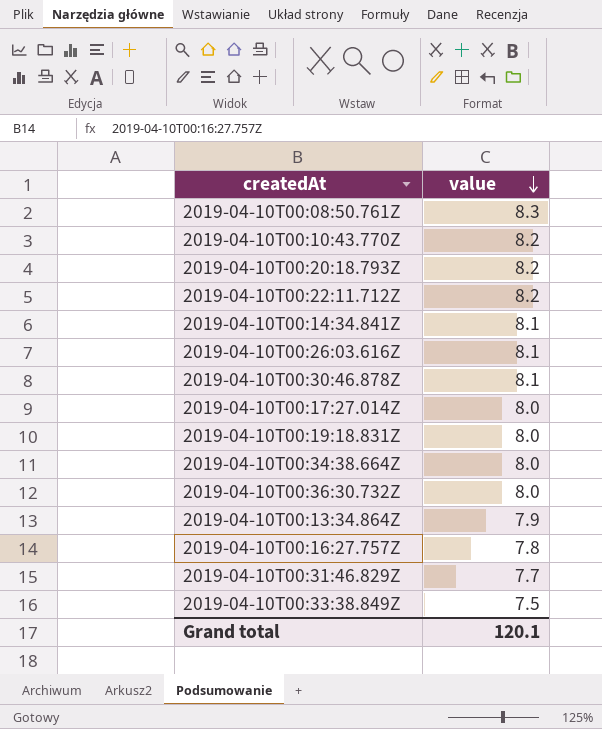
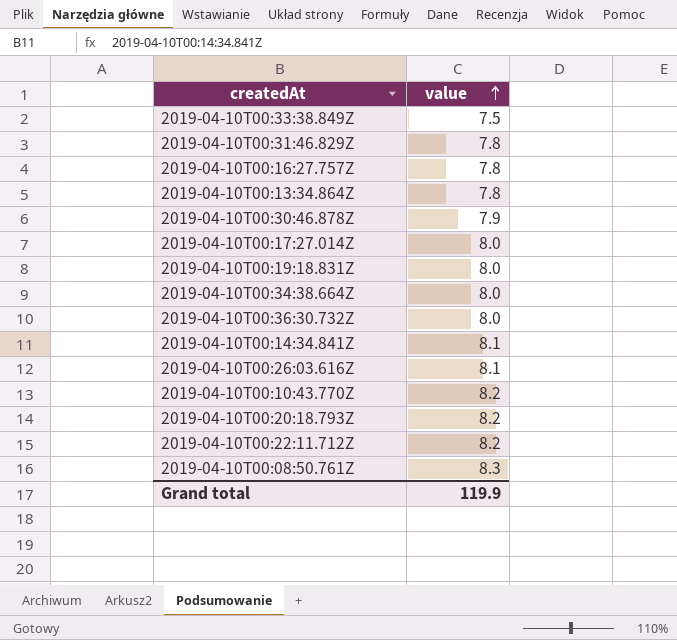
row order: value descending -> value ascending
2019-04-10T00:31:46.829Z | value: 7.7 -> 7.8
2019-04-10T00:13:34.864Z | value: 7.9 -> 7.8
2019-04-10T00:30:46.878Z | value: 8.1 -> 7.9
Grand total | value: 120.1 -> 119.9

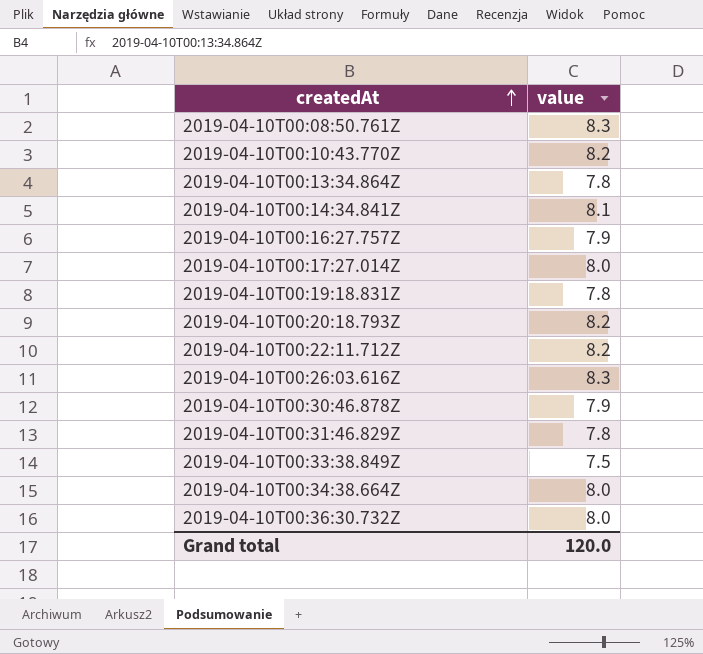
row order: value ascending -> createdAt ascending
2019-04-10T00:16:27.757Z | value: 7.8 -> 7.9
2019-04-10T00:19:18.831Z | value: 8.0 -> 7.8
2019-04-10T00:26:03.616Z | value: 8.1 -> 8.3
Grand total | value: 119.9 -> 120.0

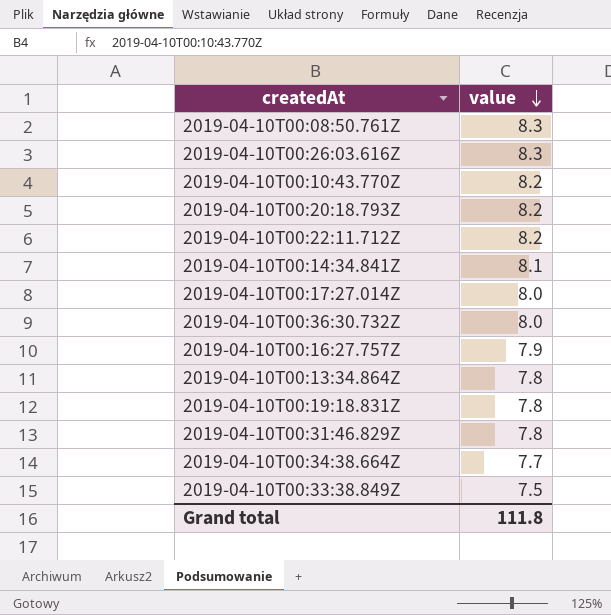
row order: createdAt ascending -> value descending
row 2019-04-10T00:30:46.878Z: 7.9 -> none
2019-04-10T00:34:38.664Z | value: 8.0 -> 7.7
Grand total | value: 120.0 -> 111.8

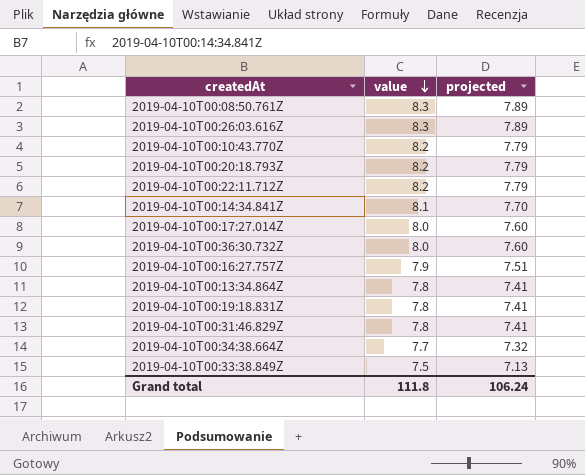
column projected | formula: none -> [value] * 0.95

